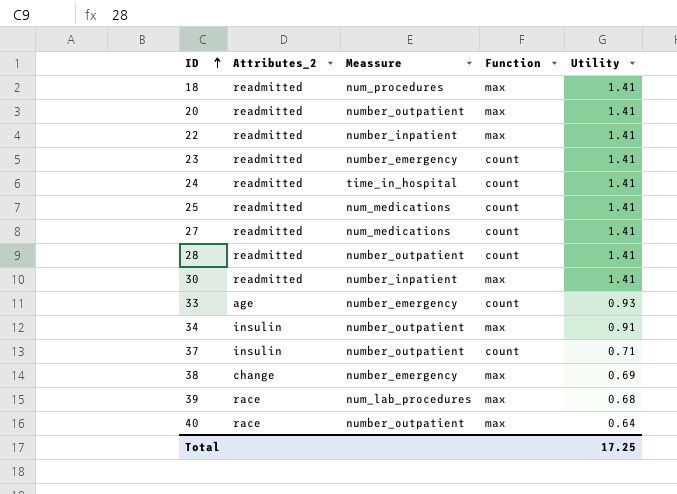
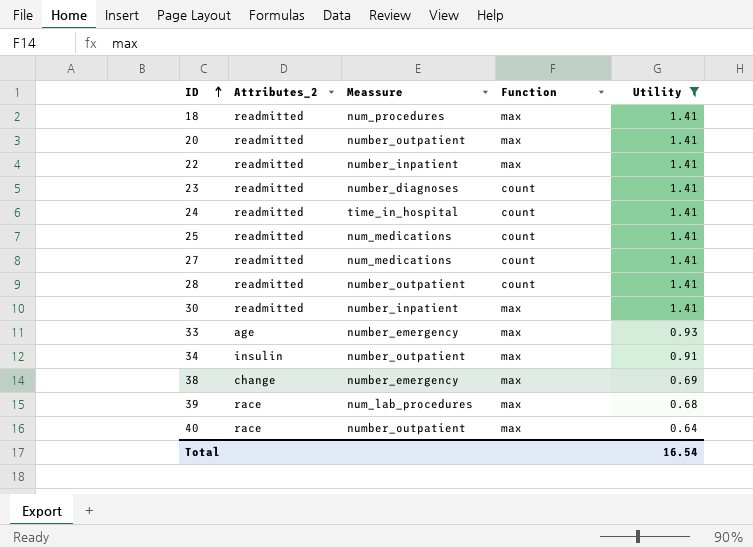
filter: none -> Utility != 0.71
23 | Meassure: number_emergency -> number_diagnoses
33 | Function: count -> max
Total | Utility: 17.25 -> 16.54

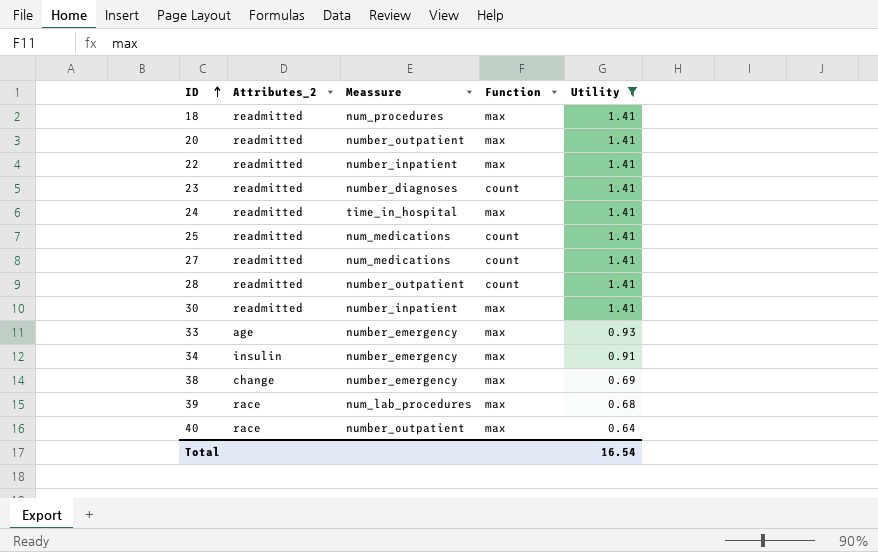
24 | Function: count -> max
34 | Meassure: number_outpatient -> number_emergency

